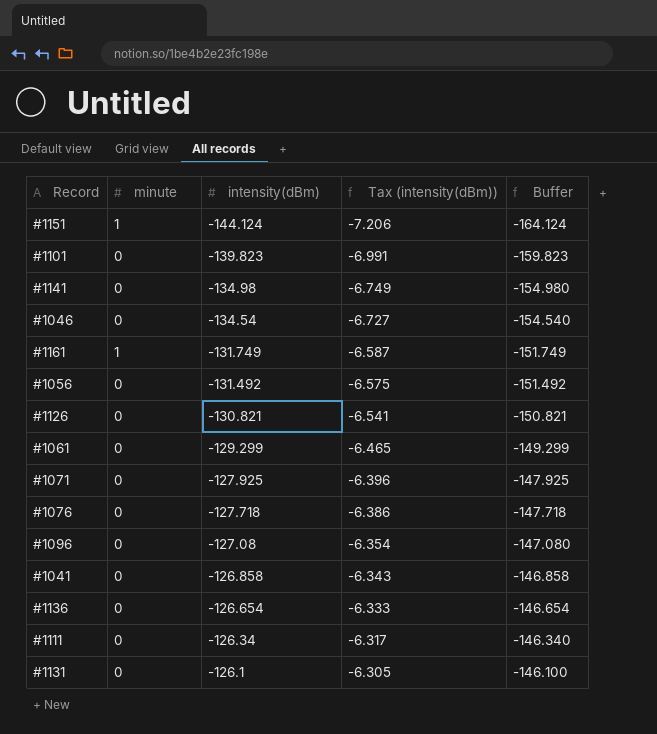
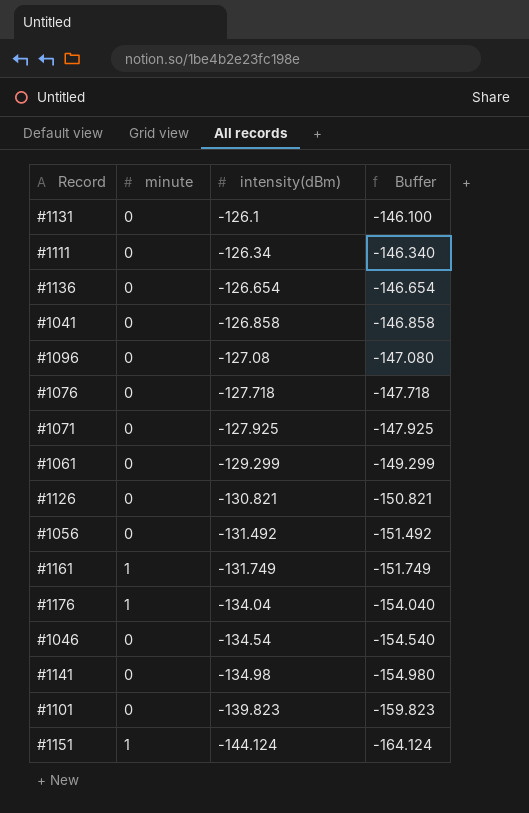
row order: intensity(dBm) ascending -> intensity(dBm) descending
column Tax (intensity(dBm)) | formula: [intensity(dBm)] * 0.05 -> none
row #1176: none -> 1 | -134.04 | -154.040

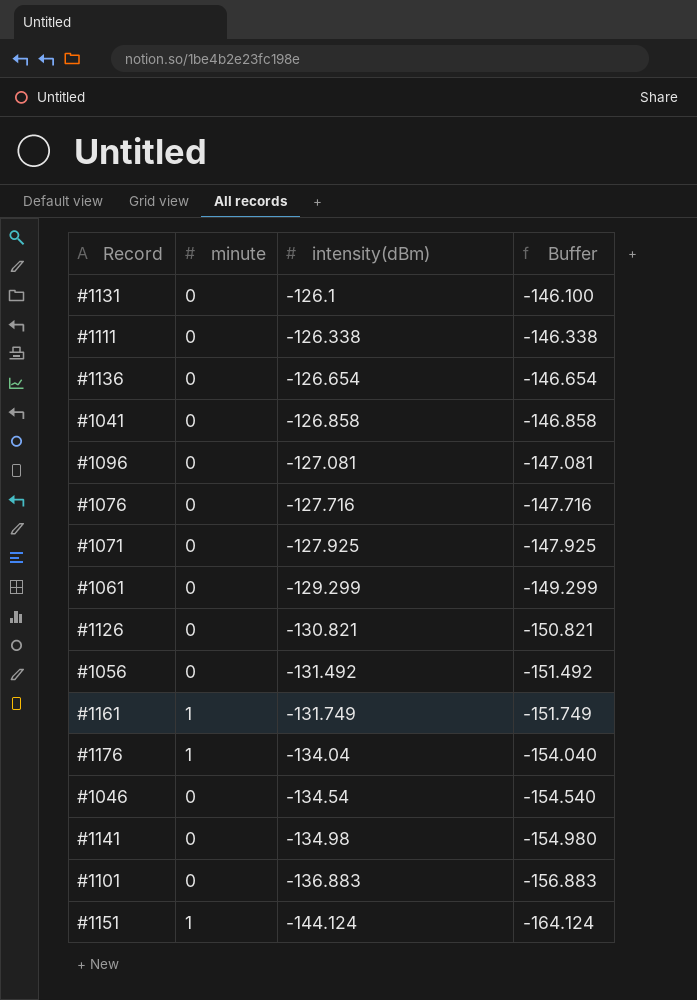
#1111 | intensity(dBm): -126.34 -> -126.338
#1111 | Buffer: -146.340 -> -146.338
#1096 | intensity(dBm): -127.08 -> -127.081
#1096 | Buffer: -147.080 -> -147.081
#1076 | intensity(dBm): -127.718 -> -127.716
#1076 | Buffer: -147.718 -> -147.716
#1101 | intensity(dBm): -139.823 -> -136.883
#1101 | Buffer: -159.823 -> -156.883

